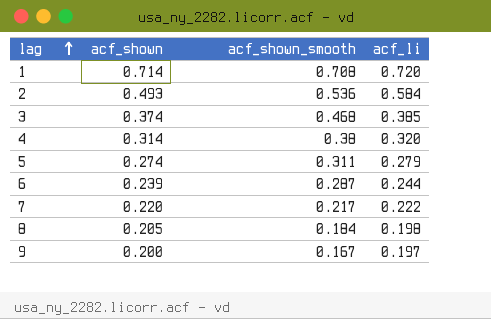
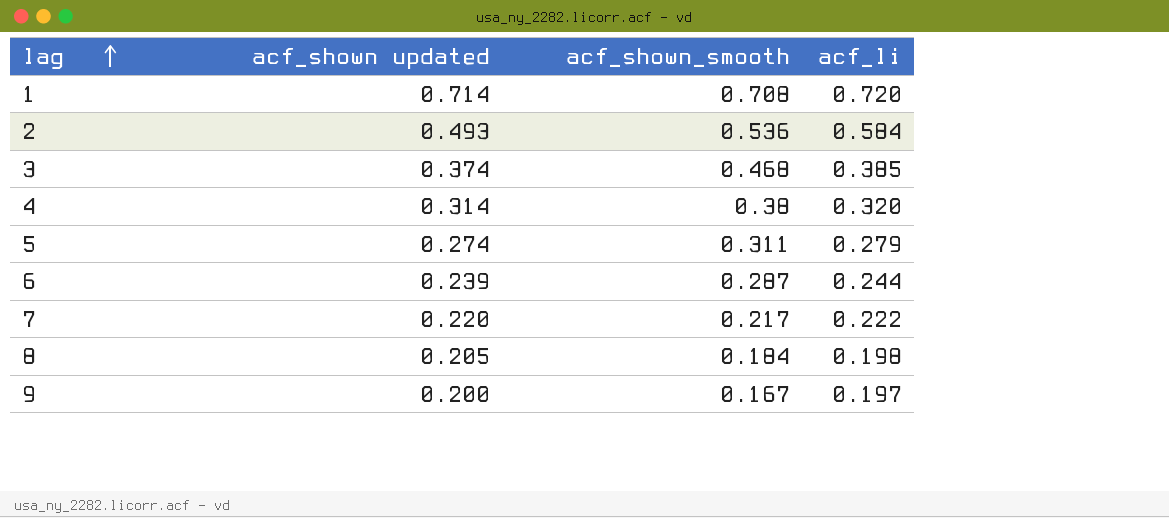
column name: acf_shown -> acf_shown updated

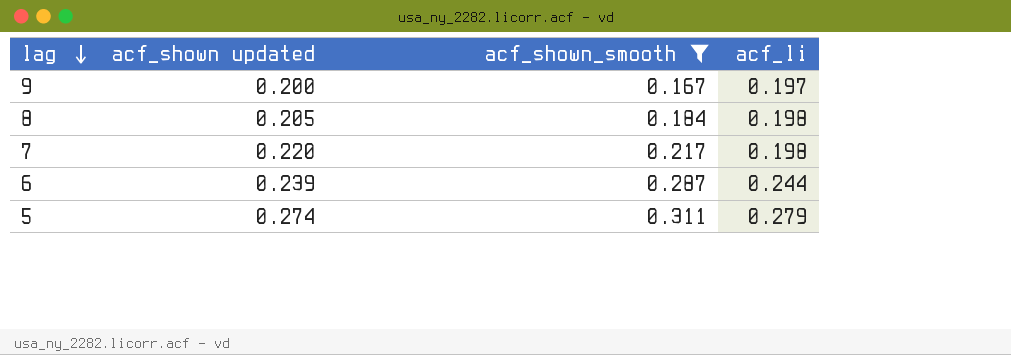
filter: none -> acf_shown_smooth <= 0.311
row order: lag ascending -> lag descending
7 | acf_li: 0.222 -> 0.198

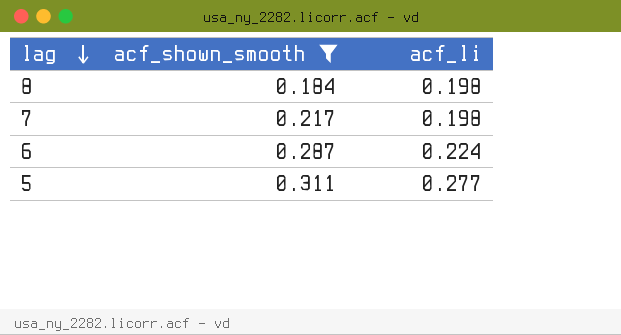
column acf_shown updated | position: 2 -> none
row 9: 0.200 | 0.167 | 0.197 -> none
6 | acf_li: 0.244 -> 0.224
5 | acf_li: 0.279 -> 0.277

